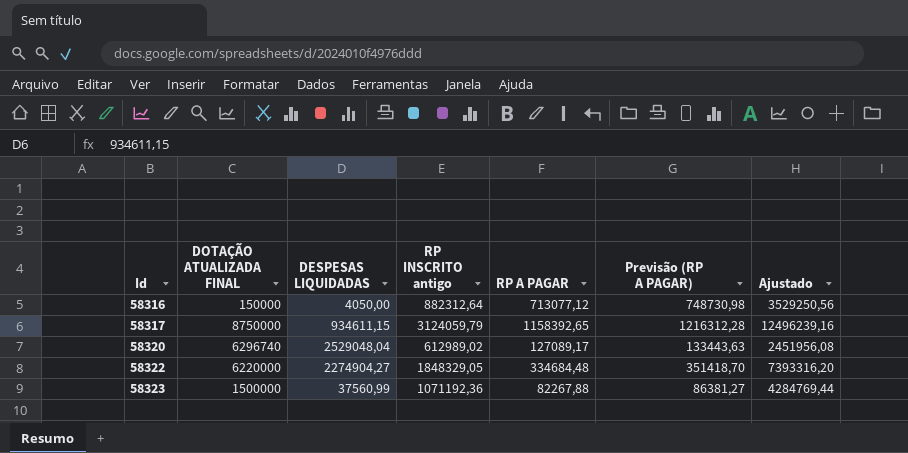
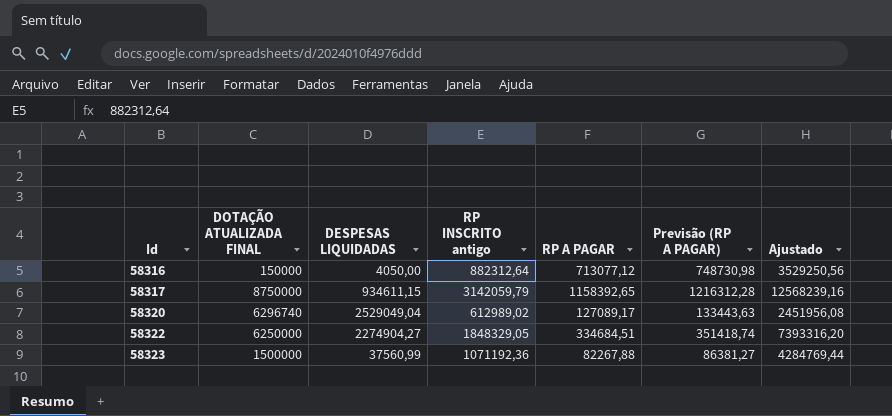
58317 | RP INSCRITO antigo: 3124059,79 -> 3142059,79
58317 | Ajustado: 12496239,16 -> 12568239,16
58320 | DESPESAS LIQUIDADAS: 2529048,04 -> 2529049,04
58322 | DOTAÇÃO ATUALIZADA FINAL: 6220000 -> 6250000
58322 | RP A PAGAR: 334684,48 -> 334684,51
58322 | Previsão (RP A PAGAR): 351418,70 -> 351418,74

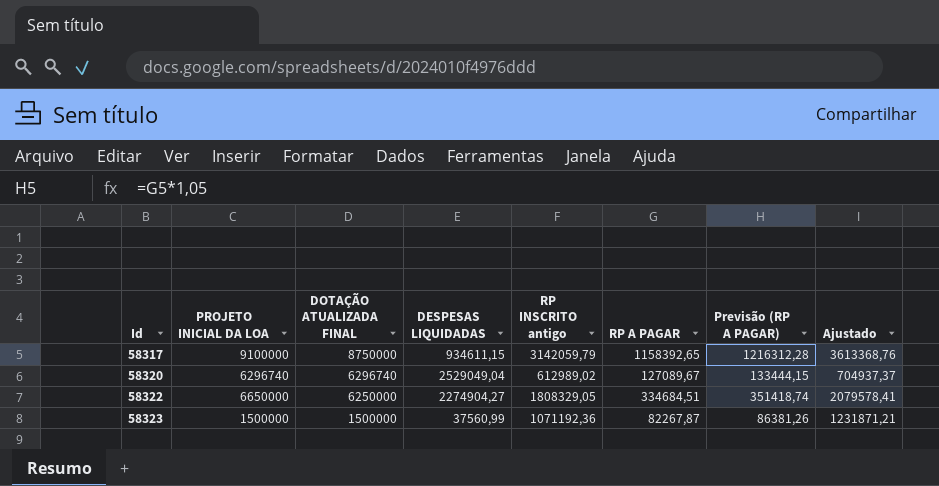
column PROJETO INICIAL DA LOA | position: none -> 2
column Ajustado | formula: [RP INSCRITO antigo] * 4 -> [RP INSCRITO antigo] * 1,15
row 58316: 150000 | 4050,00 | 882312,64 | 713077,12 | 748730,98 | 3529250,56 -> none
58320 | RP A PAGAR: 127089,17 -> 127089,67
58320 | Previsão (RP A PAGAR): 133443,63 -> 133444,15
58322 | RP INSCRITO antigo: 1848329,05 -> 1808329,05
58323 | RP A PAGAR: 82267,88 -> 82267,87
58323 | Previsão (RP A PAGAR): 86381,27 -> 86381,26

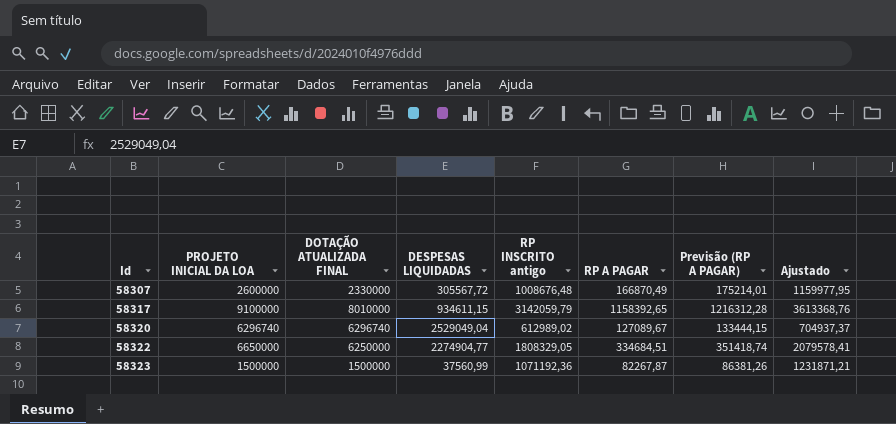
row 58307: none -> 2600000 | 2330000 | 305567,72 | 1008676,48 | 166870,49 | 175214,01 | 1159977,95
58317 | DOTAÇÃO ATUALIZADA FINAL: 8750000 -> 8010000
58322 | DESPESAS LIQUIDADAS: 2274904,27 -> 2274904,77

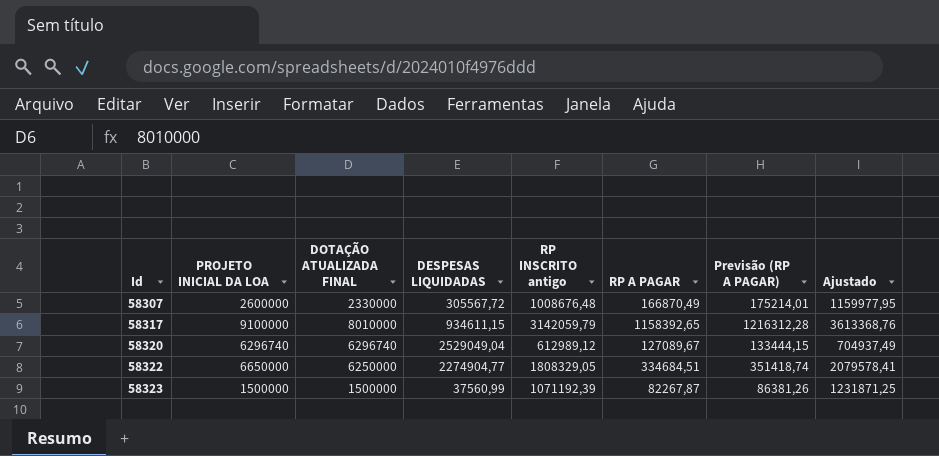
58320 | RP INSCRITO antigo: 612989,02 -> 612989,12
58320 | Ajustado: 704937,37 -> 704937,49
58323 | RP INSCRITO antigo: 1071192,36 -> 1071192,39
58323 | Ajustado: 1231871,21 -> 1231871,25

